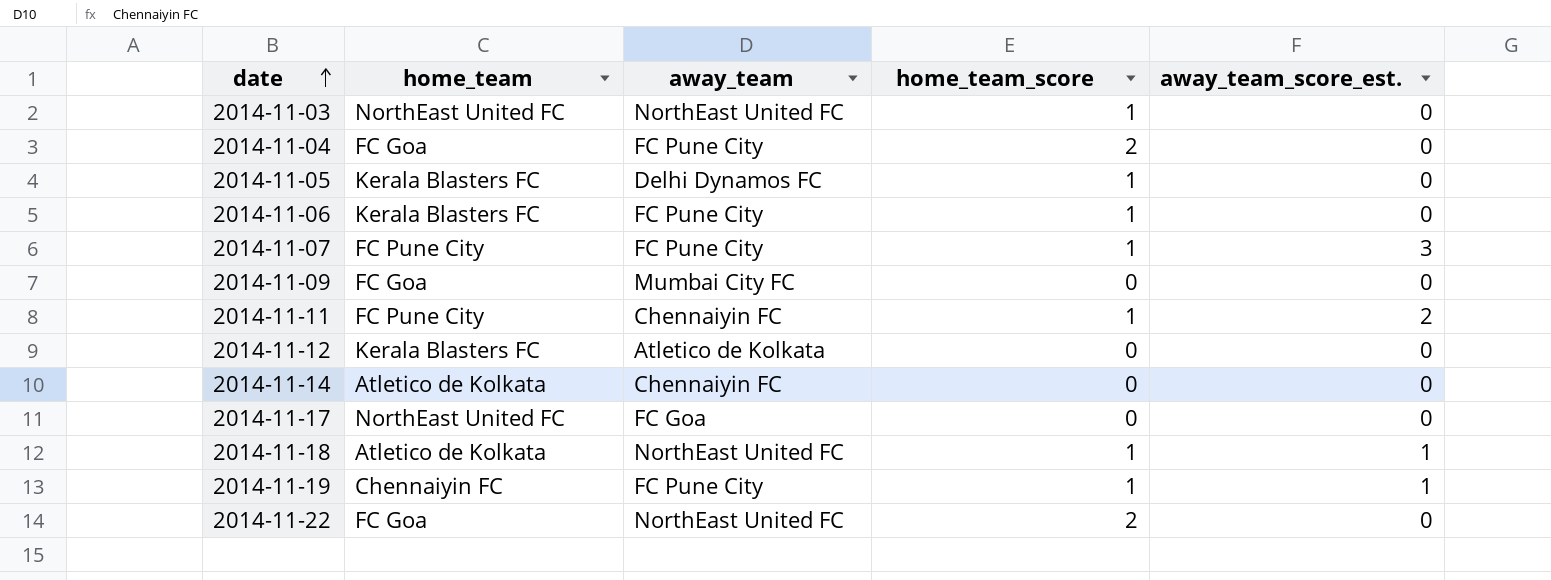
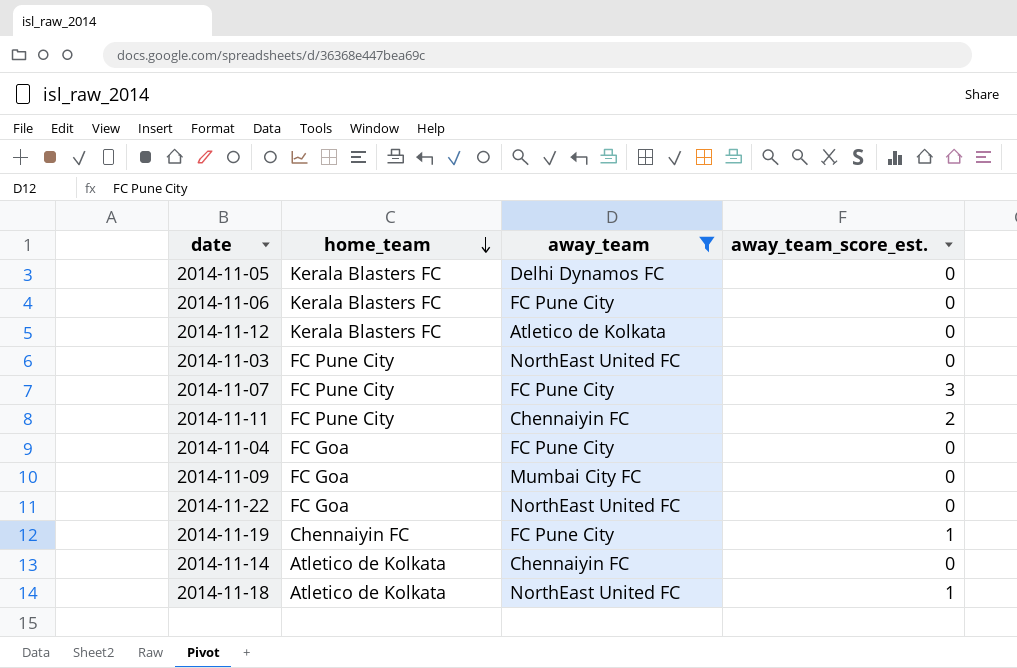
filter: none -> away_team != FC Goa
row order: date ascending -> home_team descending
column home_team_score | position: 4 -> none
2014-11-03 | home_team: NorthEast United FC -> FC Pune City

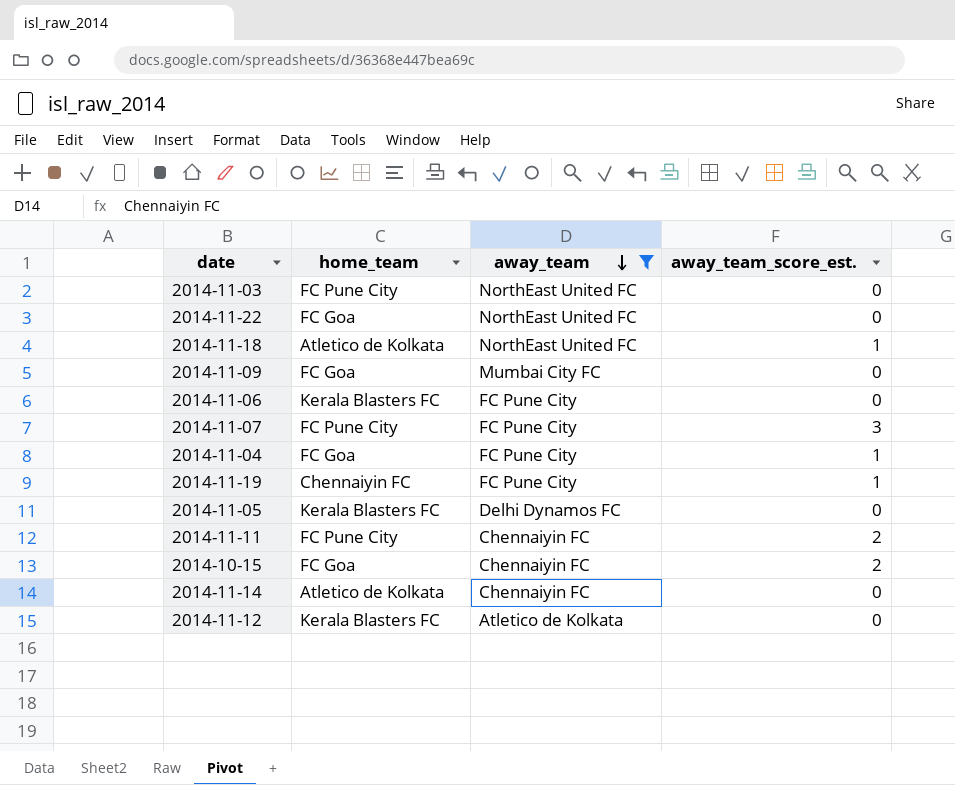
row order: home_team descending -> away_team descending
2014-11-04 | away_team_score_est.: 0 -> 1
row 2014-10-15: none -> FC Goa | Chennaiyin FC | 2

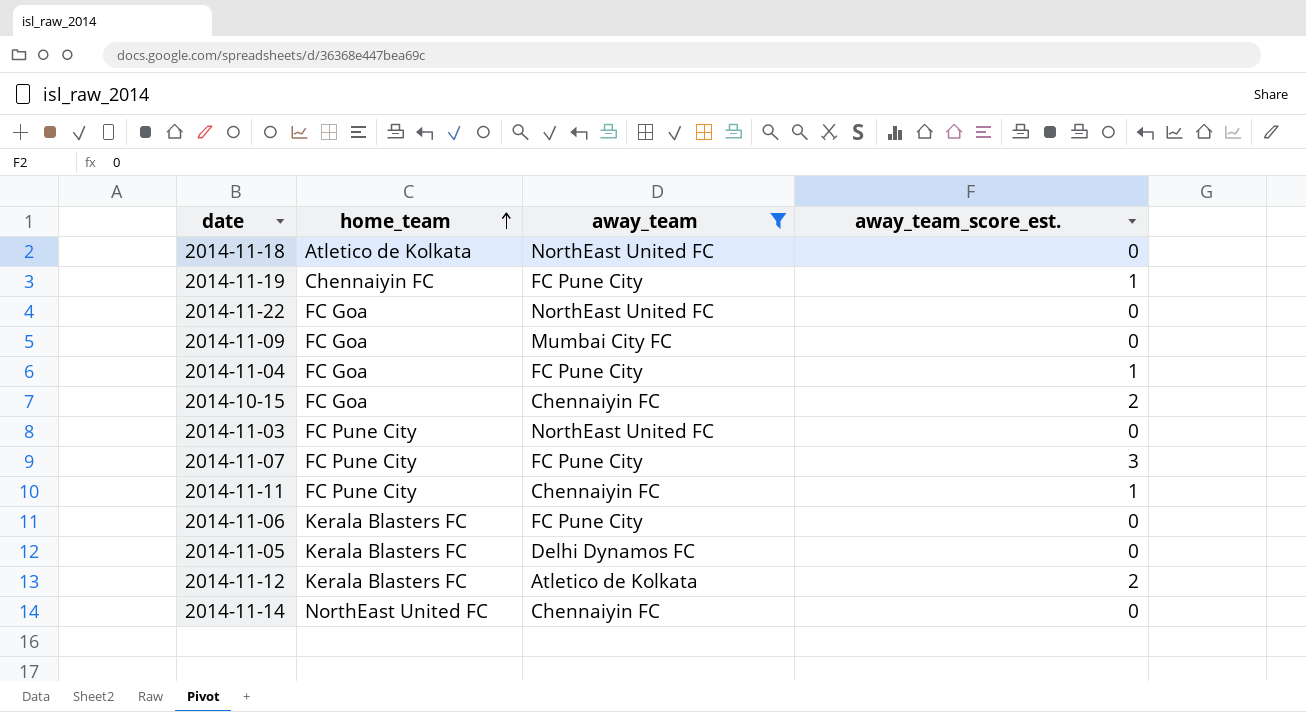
row order: away_team descending -> home_team ascending
2014-11-18 | away_team_score_est.: 1 -> 0
2014-11-11 | away_team_score_est.: 2 -> 1
2014-11-12 | away_team_score_est.: 0 -> 2
2014-11-14 | home_team: Atletico de Kolkata -> NorthEast United FC

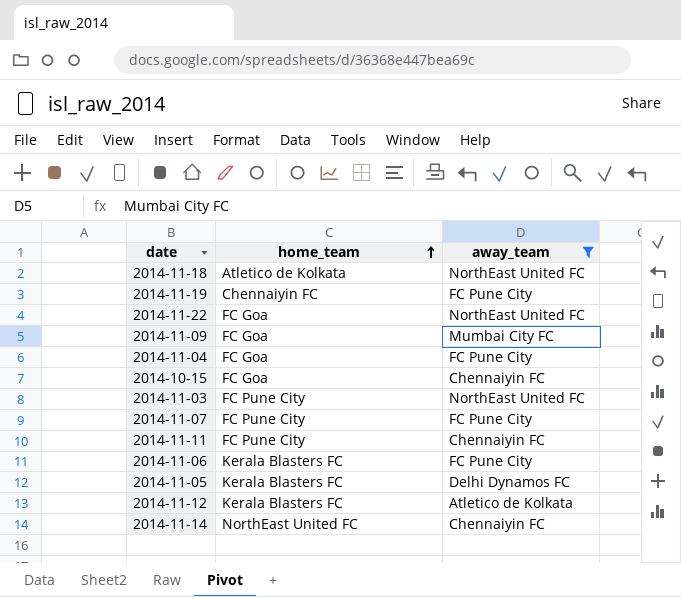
column away_team_score_est. | position: 4 -> none

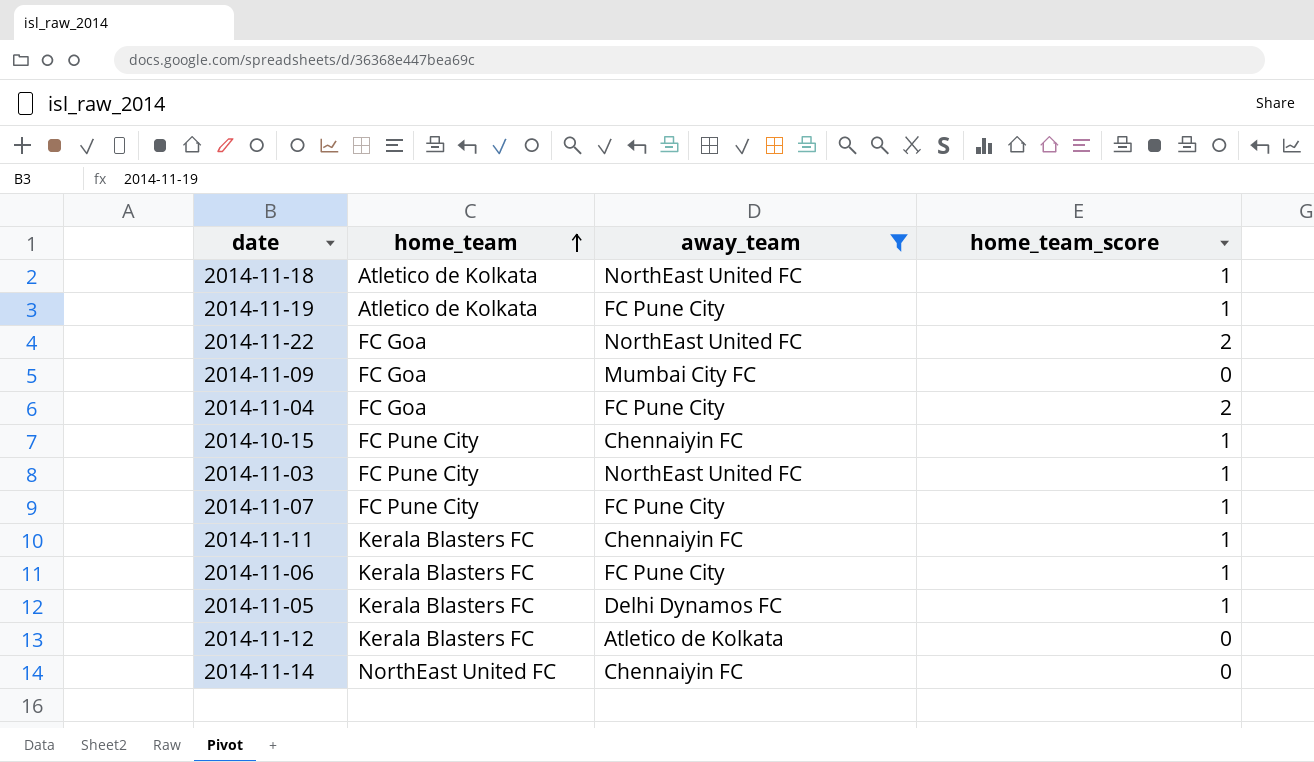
column home_team_score | position: none -> 4
2014-11-19 | home_team: Chennaiyin FC -> Atletico de Kolkata
2014-10-15 | home_team: FC Goa -> FC Pune City
2014-11-11 | home_team: FC Pune City -> Kerala Blasters FC

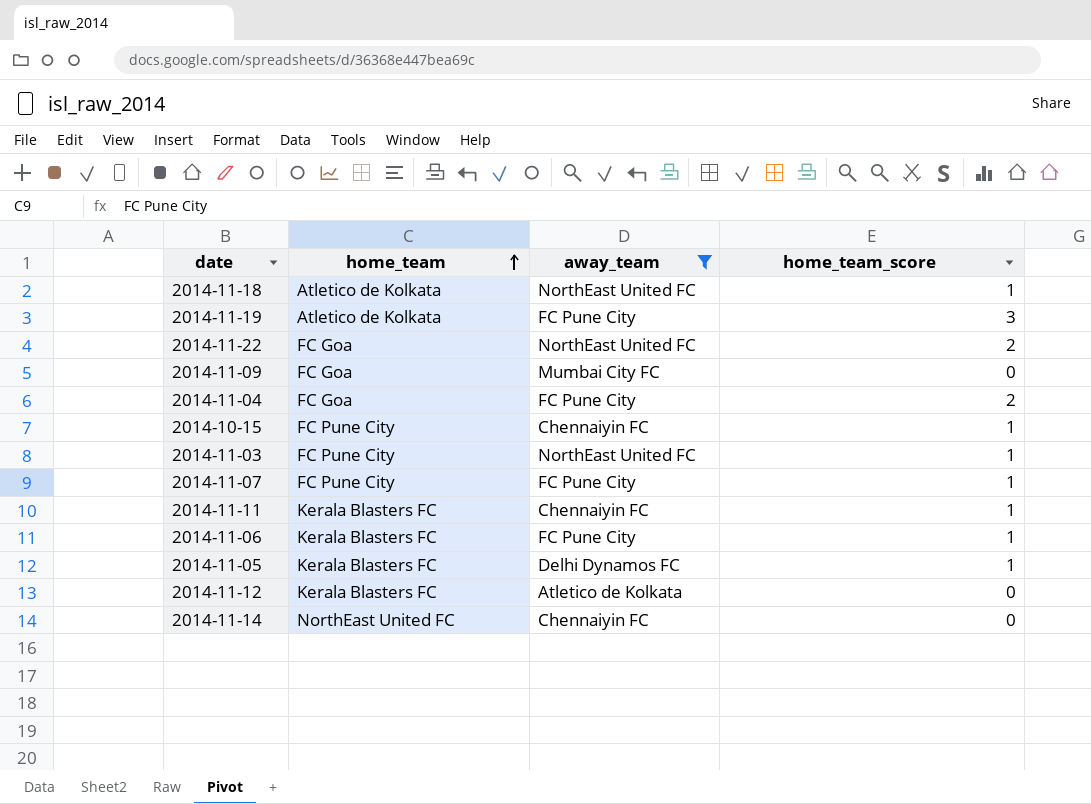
2014-11-19 | home_team_score: 1 -> 3

